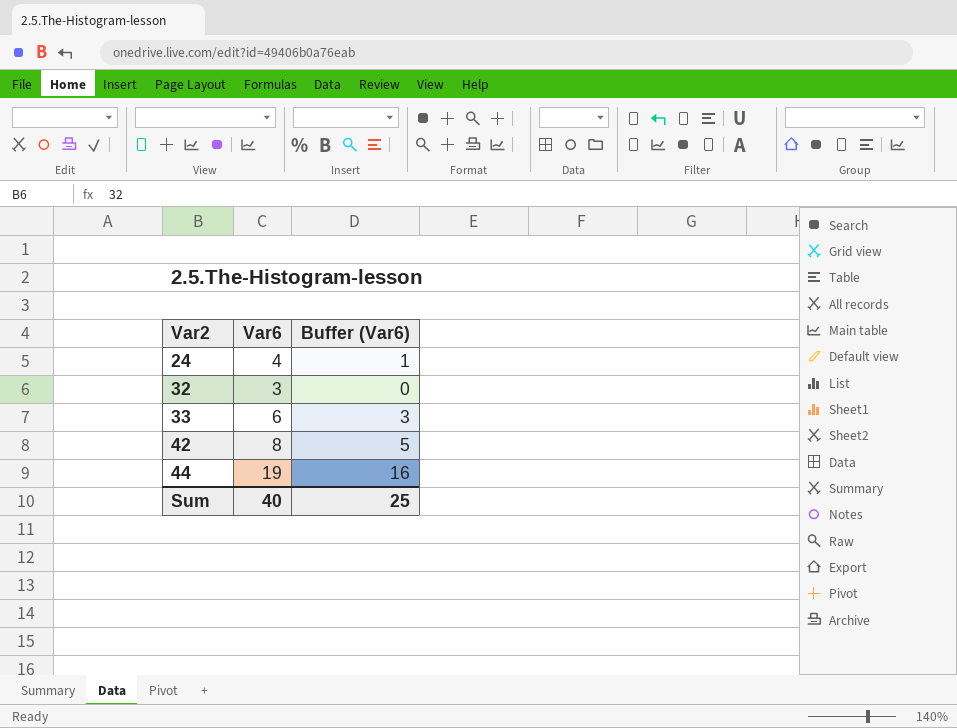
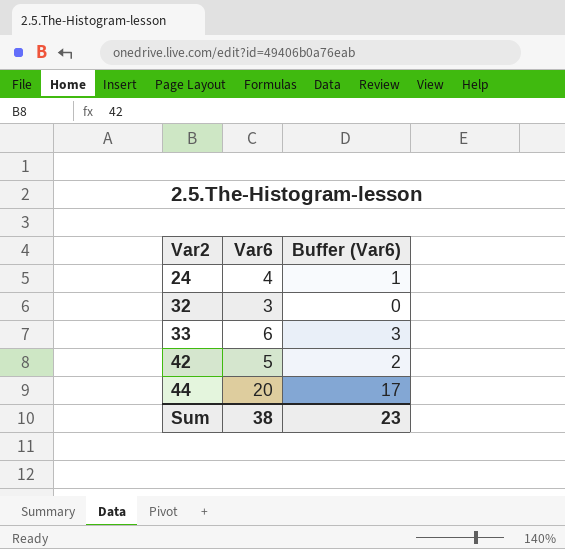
42 | Var6: 8 -> 5
42 | Buffer (Var6): 5 -> 2
44 | Var6: 19 -> 20
44 | Buffer (Var6): 16 -> 17
Sum | Var6: 40 -> 38
Sum | Buffer (Var6): 25 -> 23

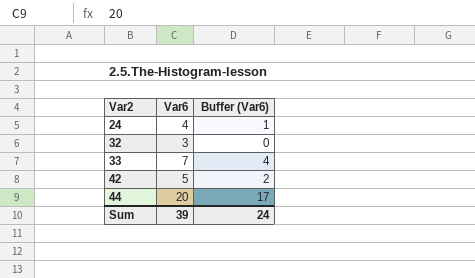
33 | Var6: 6 -> 7
33 | Buffer (Var6): 3 -> 4
Sum | Var6: 38 -> 39
Sum | Buffer (Var6): 23 -> 24

